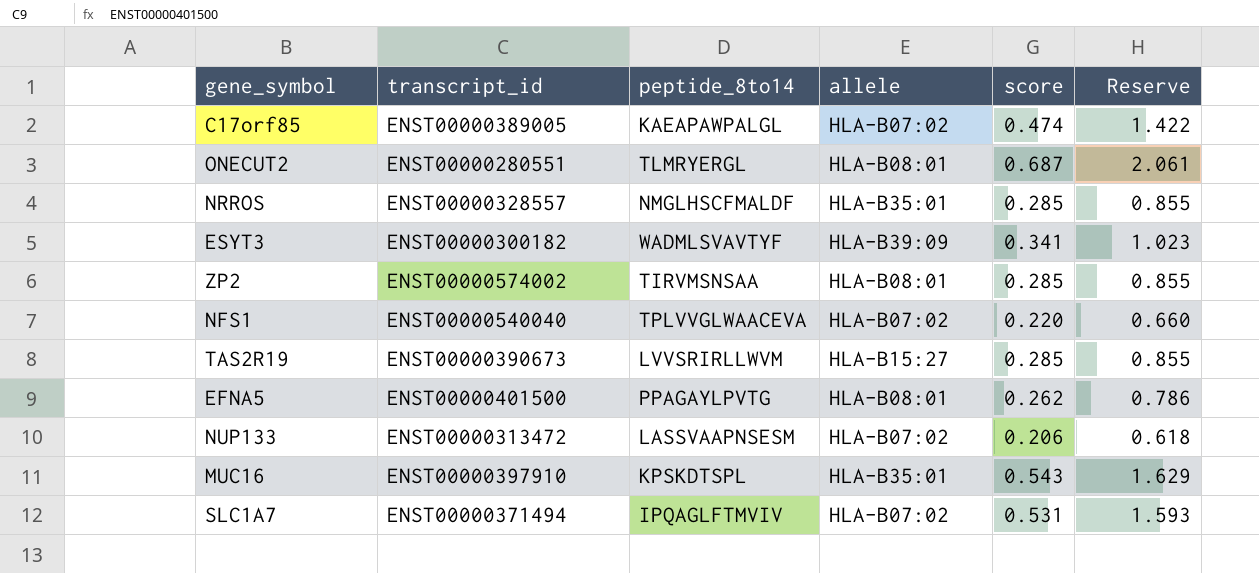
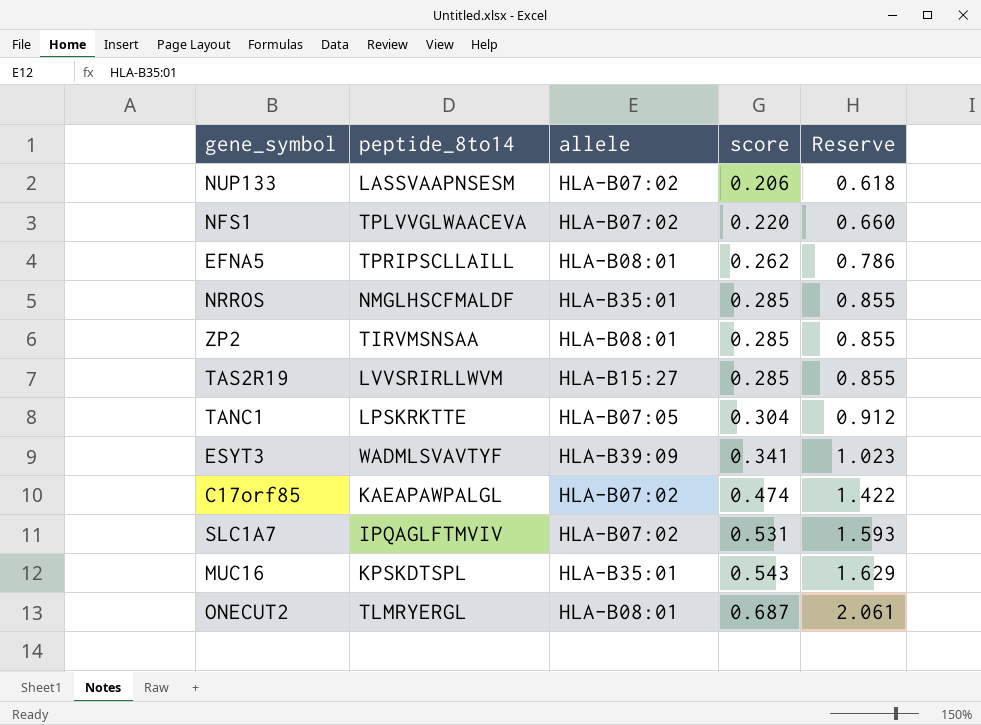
row order: none -> score ascending
column transcript_id | position: 2 -> none
EFNA5 | peptide_8to14: PPAGAYLPVTG -> TPRIPSCLLAILL
row TANC1: none -> LPSKRKTTE | HLA-B07:05 | 0.304 | 0.912

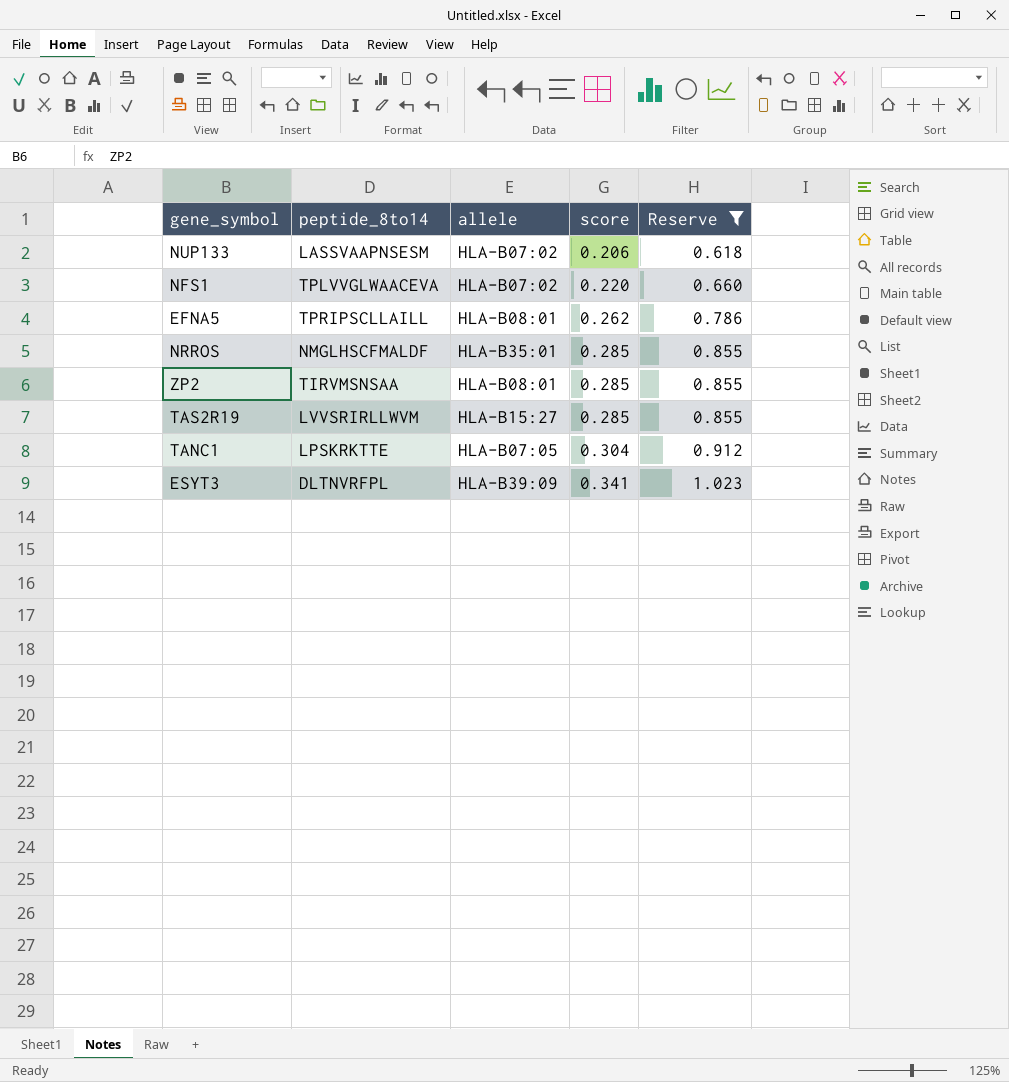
filter: none -> Reserve <= 1.023
ESYT3 | peptide_8to14: WADMLSVAVTYF -> DLTNVRFPL

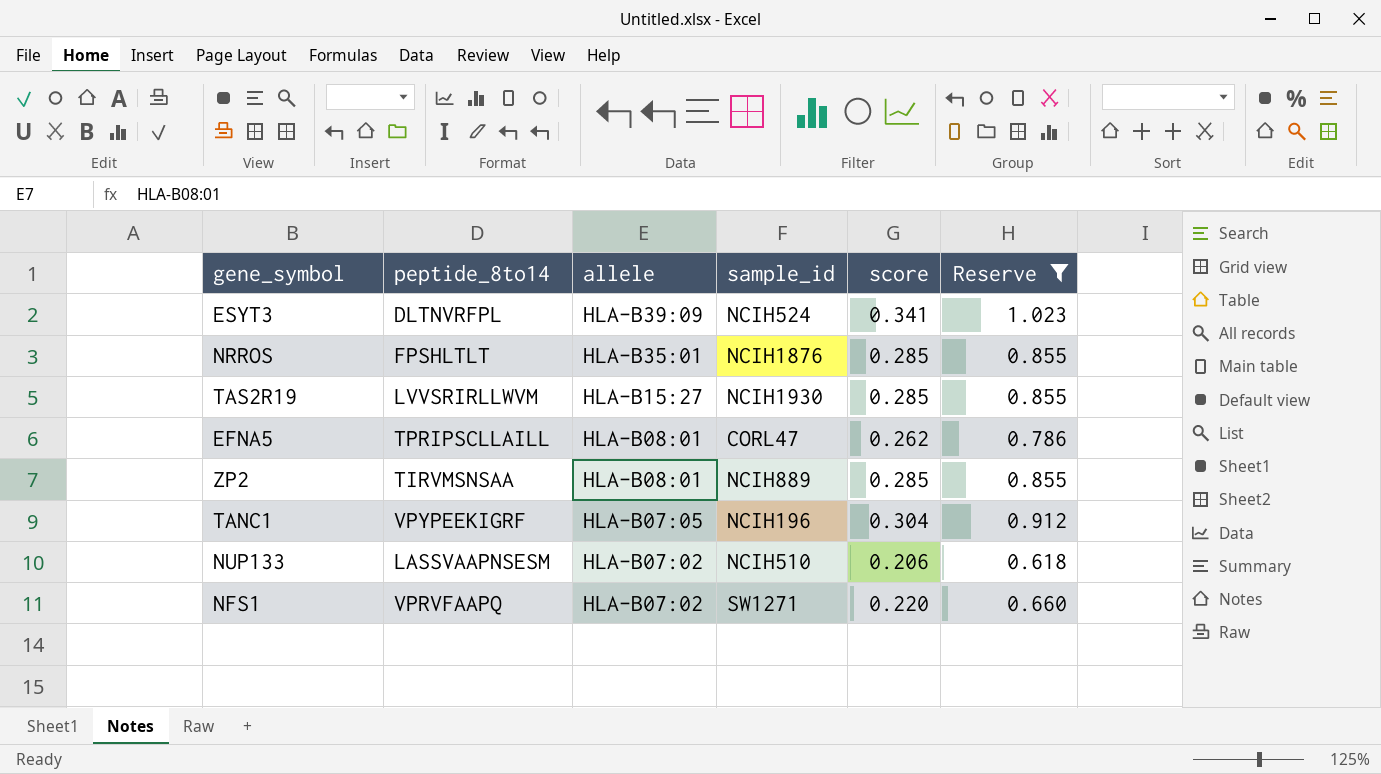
row order: score ascending -> allele descending
column sample_id | position: none -> 4
NRROS | peptide_8to14: NMGLHSCFMALDF -> FPSHLTLT
TANC1 | peptide_8to14: LPSKRKTTE -> VPYPEEKIGRF
NFS1 | peptide_8to14: TPLVVGLWAACEVA -> VPRVFAAPQ

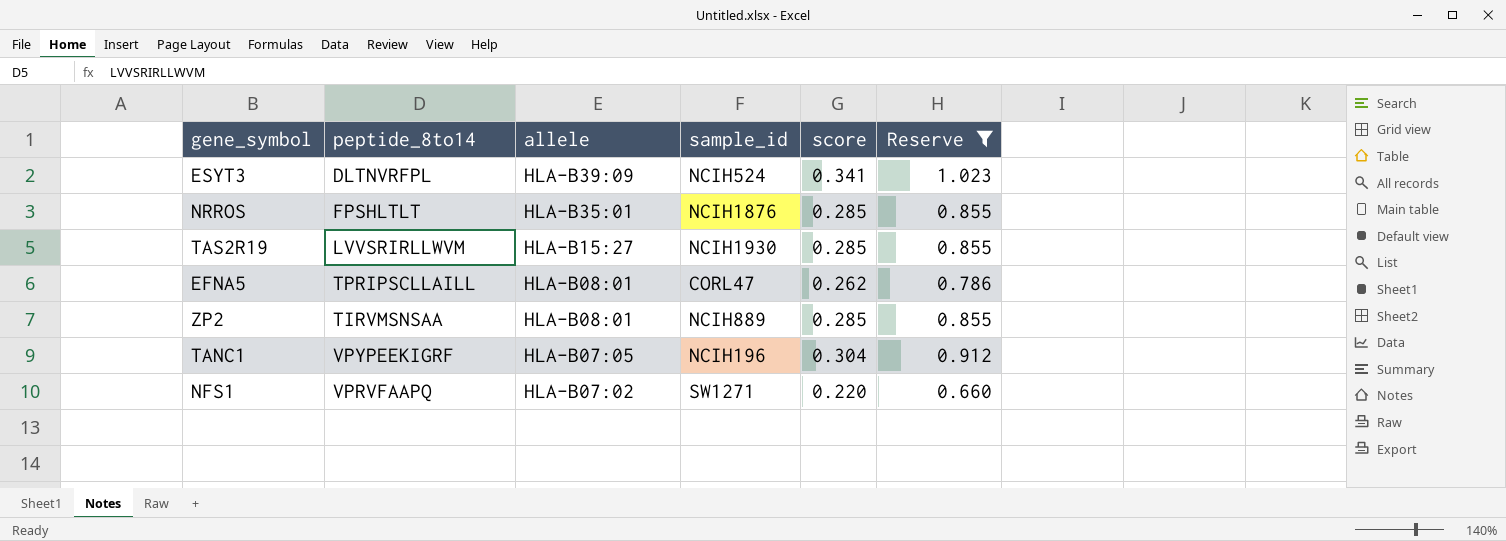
row NUP133: LASSVAAPNSESM | HLA-B07:02 | NCIH510 | 0.206 | 0.618 -> none

